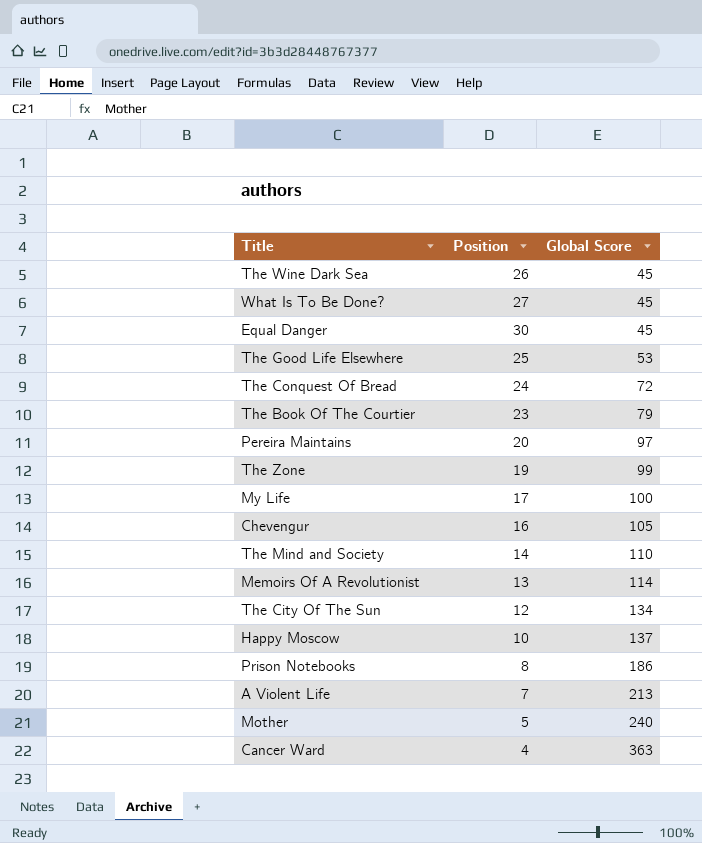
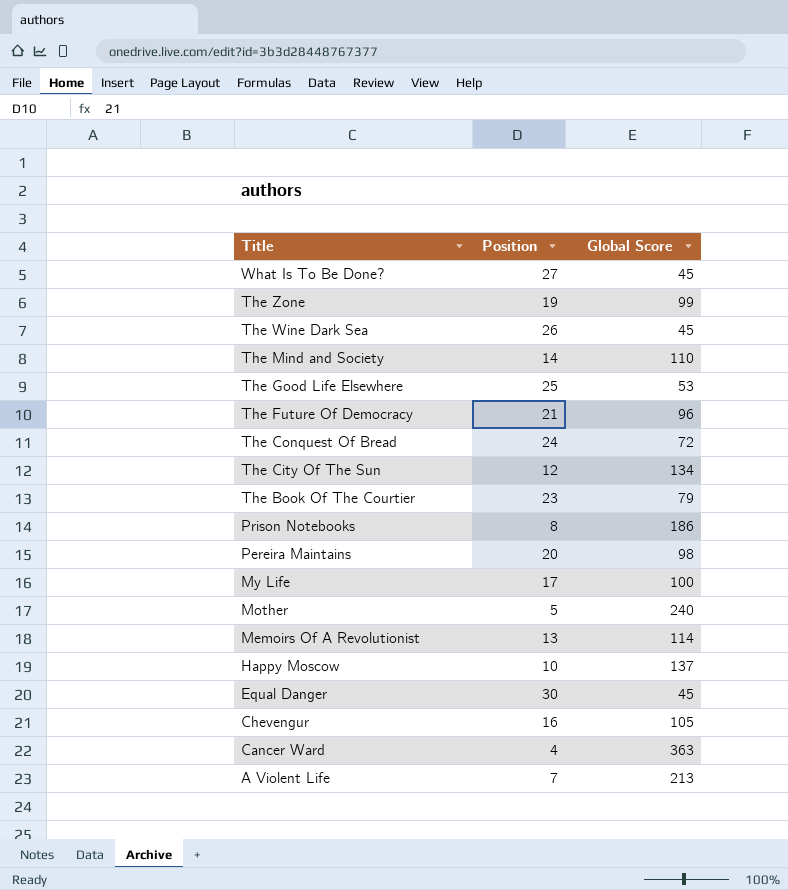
row order: Global Score ascending -> Title descending
row The Future Of Democracy: none -> 21 | 96
Pereira Maintains | Global Score: 97 -> 98

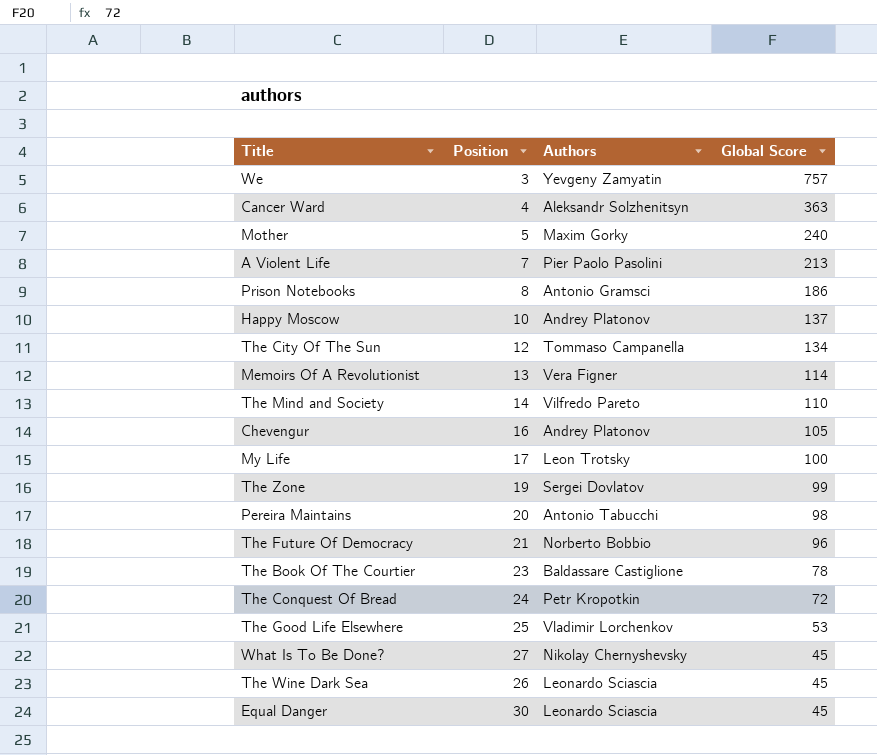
row order: Title descending -> Global Score descending
column Authors | position: none -> 3
row We: none -> 3 | Yevgeny Zamyatin | 757
The Book Of The Courtier | Global Score: 79 -> 78

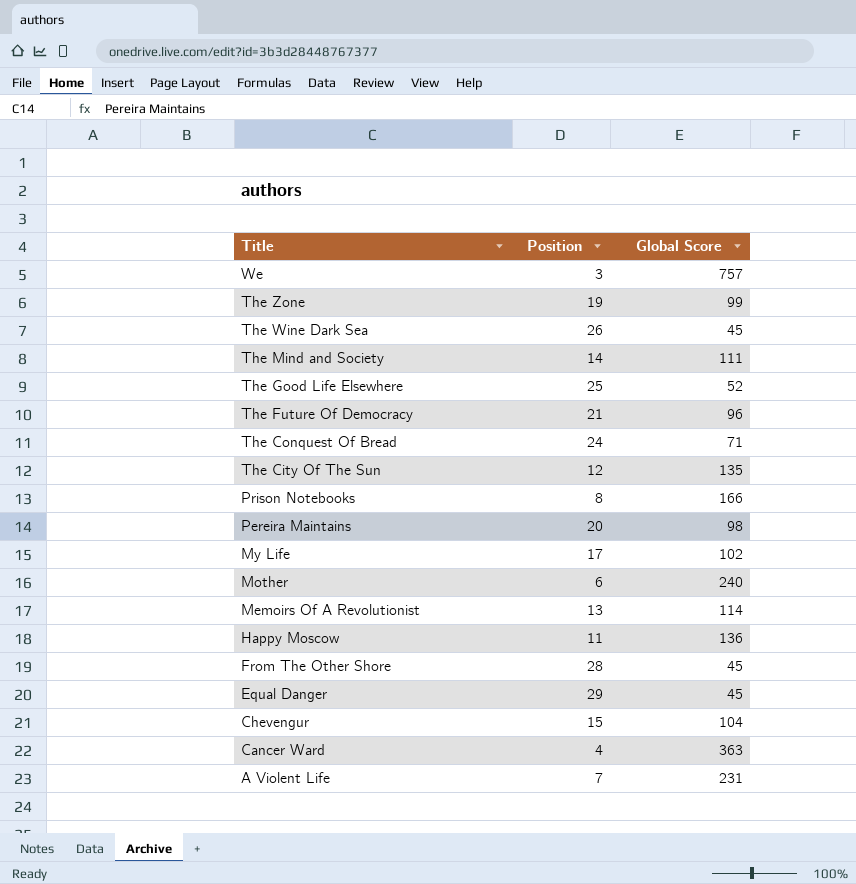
row order: Global Score descending -> Title descending
column Authors | position: 3 -> none
row The Book Of The Courtier: 23 | Baldassare Castiglione | 78 -> none
row What Is To Be Done?: 27 | Nikolay Chernyshevsky | 45 -> none
The Mind and Society | Global Score: 110 -> 111
The Good Life Elsewhere | Global Score: 53 -> 52
The Conquest Of Bread | Global Score: 72 -> 71
The City Of The Sun | Global Score: 134 -> 135
Prison Notebooks | Global Score: 186 -> 166
My Life | Global Score: 100 -> 102
Mother | Position: 5 -> 6
Happy Moscow | Position: 10 -> 11
Happy Moscow | Global Score: 137 -> 136
row From The Other Shore: none -> 28 | 45
Equal Danger | Position: 30 -> 29
Chevengur | Position: 16 -> 15
Chevengur | Global Score: 105 -> 104
A Violent Life | Global Score: 213 -> 231

